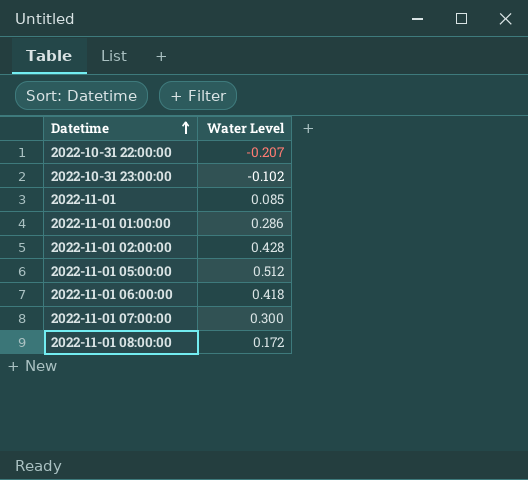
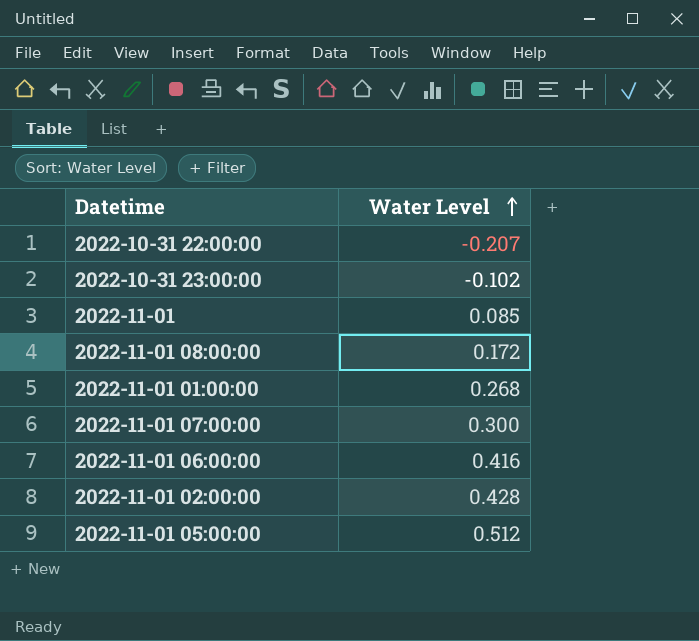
row order: Datetime ascending -> Water Level ascending
2022-11-01 01:00:00 | Water Level: 0.286 -> 0.268
2022-11-01 06:00:00 | Water Level: 0.418 -> 0.416

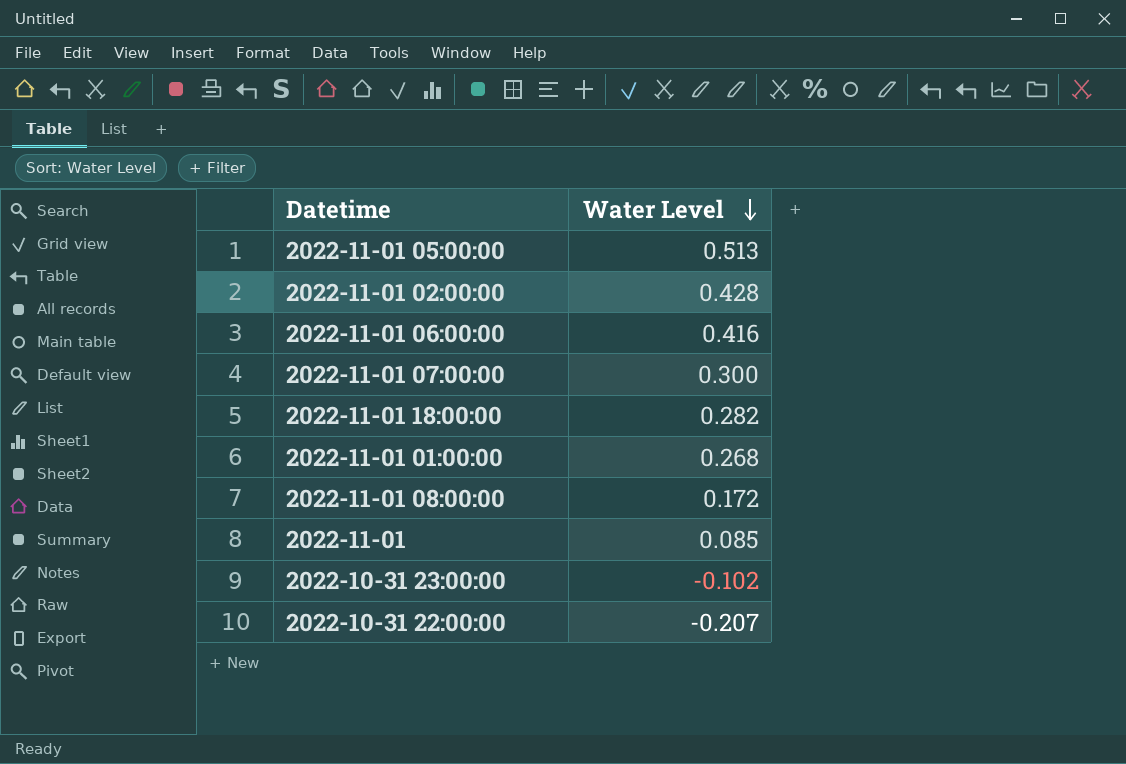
row order: Water Level ascending -> Water Level descending
2022-11-01 05:00:00 | Water Level: 0.512 -> 0.513
row 2022-11-01 18:00:00: none -> 0.282

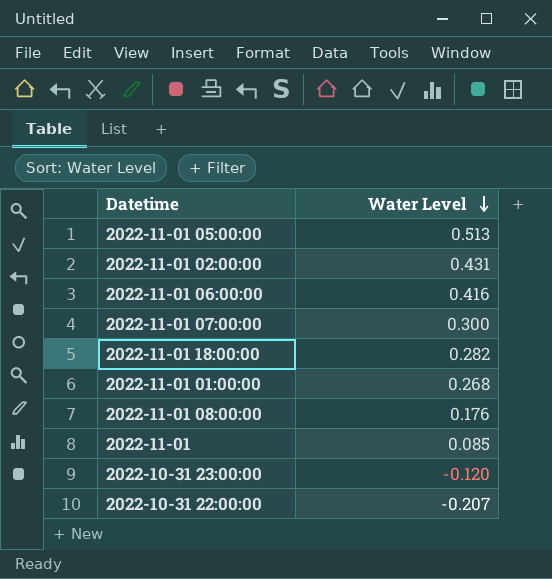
2022-11-01 02:00:00 | Water Level: 0.428 -> 0.431
2022-11-01 08:00:00 | Water Level: 0.172 -> 0.176
2022-10-31 23:00:00 | Water Level: -0.102 -> -0.120

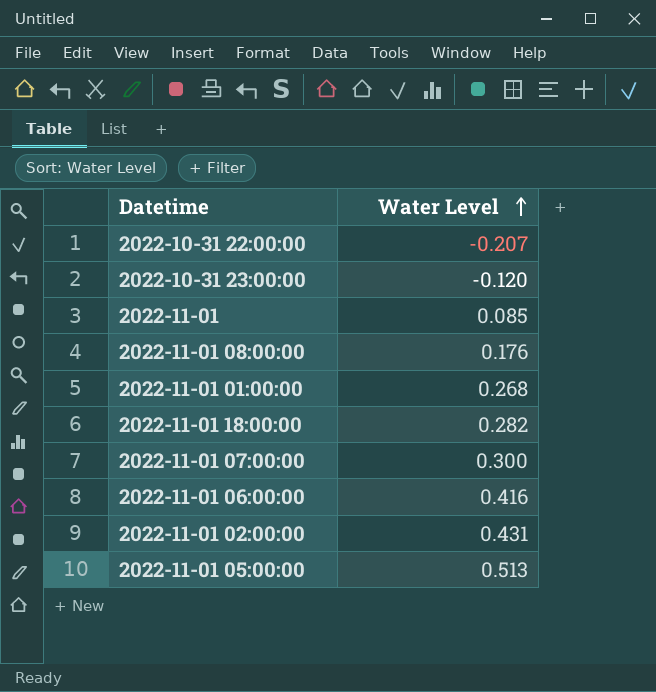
row order: Water Level descending -> Water Level ascending

